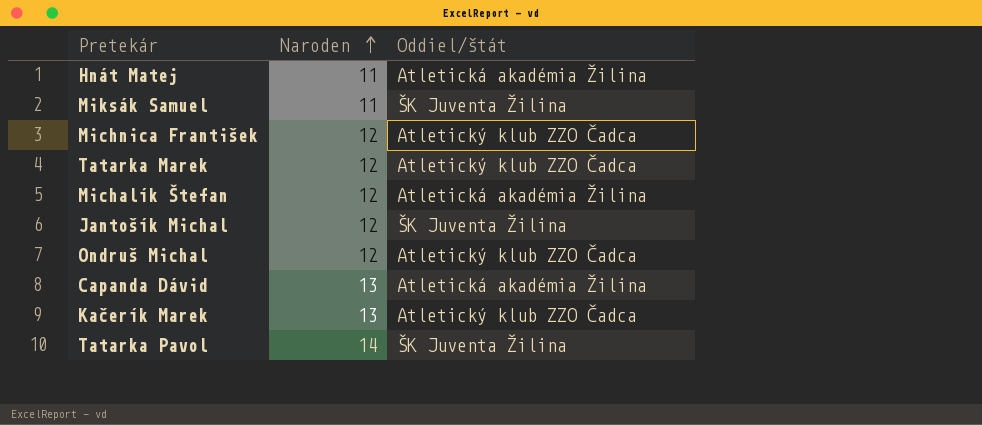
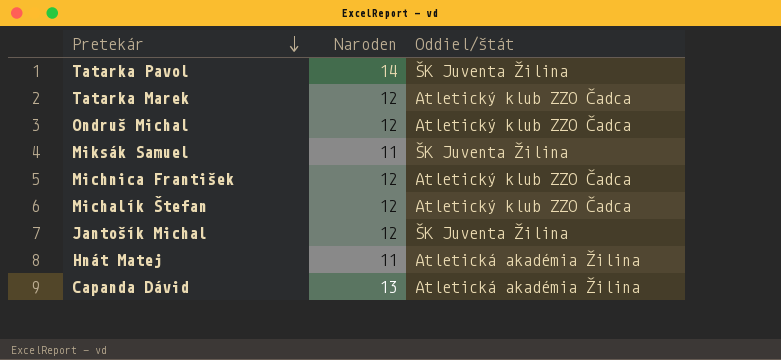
row order: Naroden ascending -> Pretekár descending
row Kačerík Marek: 13 | Atletický klub ZZO Čadca -> none
Michalík Štefan | Oddiel/štát: Atletická akadémia Žilina -> Atletický klub ZZO Čadca

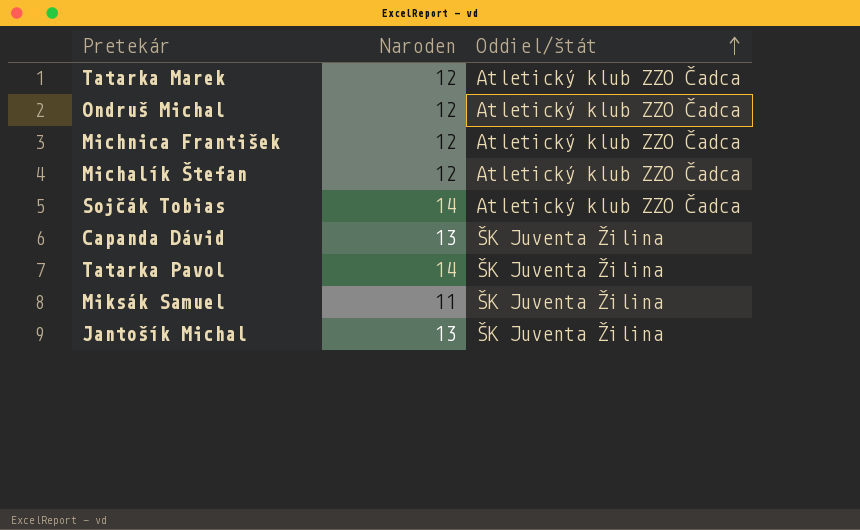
row order: Pretekár descending -> Oddiel/štát ascending
row Hnát Matej: 11 | Atletická akadémia Žilina -> none
row Sojčák Tobias: none -> 14 | Atletický klub ZZO Čadca
Capanda Dávid | Oddiel/štát: Atletická akadémia Žilina -> ŠK Juventa Žilina
Jantošík Michal | Naroden: 12 -> 13

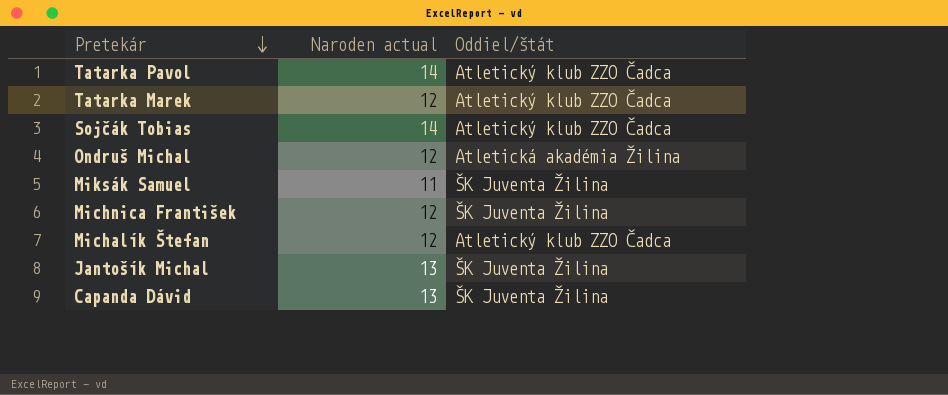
row order: Oddiel/štát ascending -> Pretekár descending
column name: Naroden -> Naroden actual
Tatarka Pavol | Oddiel/štát: ŠK Juventa Žilina -> Atletický klub ZZO Čadca
Ondruš Michal | Oddiel/štát: Atletický klub ZZO Čadca -> Atletická akadémia Žilina
Michnica František | Oddiel/štát: Atletický klub ZZO Čadca -> ŠK Juventa Žilina

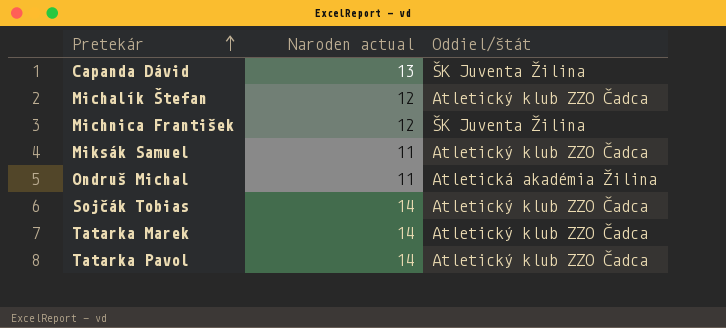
row order: Pretekár descending -> Pretekár ascending
row Jantošík Michal: 13 | ŠK Juventa Žilina -> none
Miksák Samuel | Oddiel/štát: ŠK Juventa Žilina -> Atletický klub ZZO Čadca
Ondruš Michal | Naroden actual: 12 -> 11
Tatarka Marek | Naroden actual: 12 -> 14

